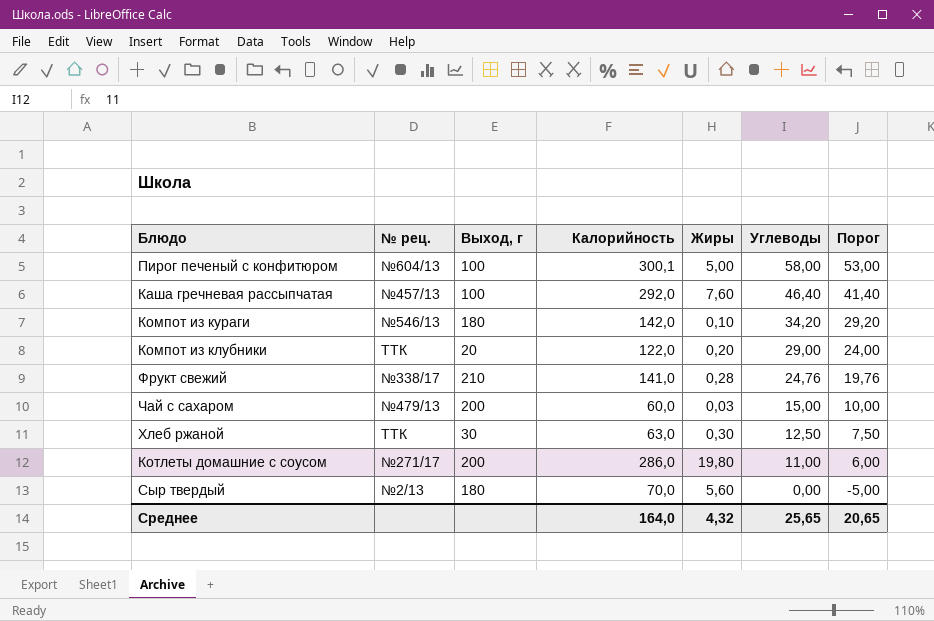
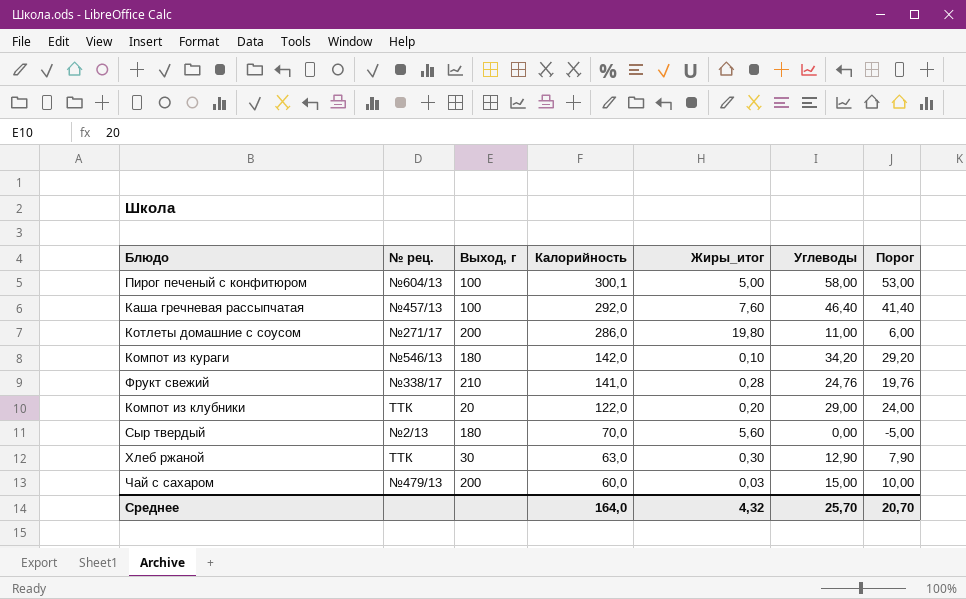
row order: Углеводы descending -> Калорийность descending
column name: Жиры -> Жиры_итог
Хлеб ржаной | Углеводы: 12,50 -> 12,90
Хлеб ржаной | Порог: 7,50 -> 7,90
Среднее | Углеводы: 25,65 -> 25,70
Среднее | Порог: 20,65 -> 20,70

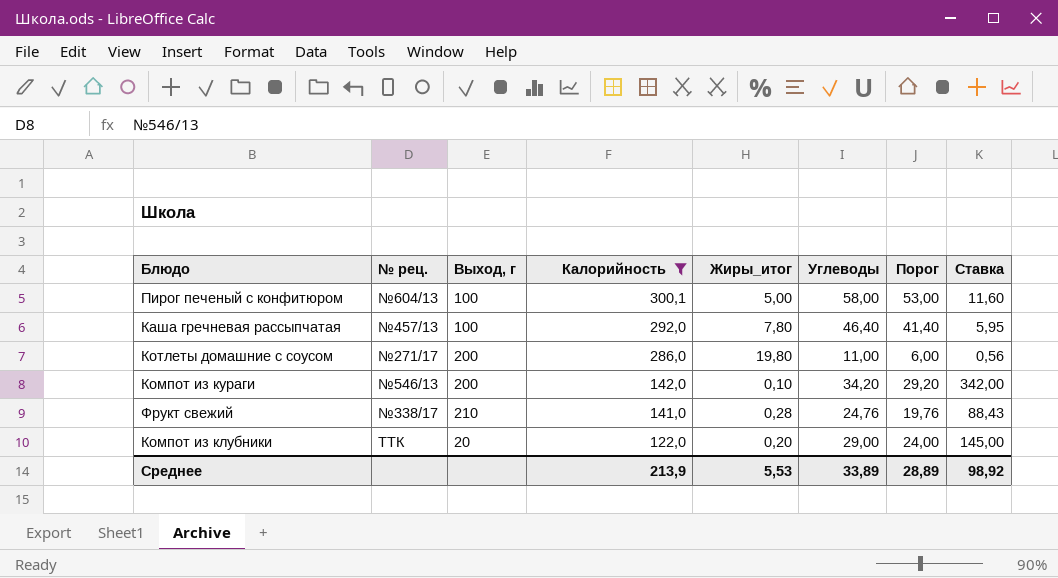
filter: none -> Калорийность >= 122,0
column Ставка | formula: none -> [Углеводы] / [Жиры_итог]
Каша гречневая рассыпчатая | Жиры_итог: 7,60 -> 7,80
Компот из кураги | Выход, г: 180 -> 200
Среднее | Калорийность: 164,0 -> 213,9
Среднее | Жиры_итог: 4,32 -> 5,53
Среднее | Углеводы: 25,70 -> 33,89
Среднее | Порог: 20,70 -> 28,89

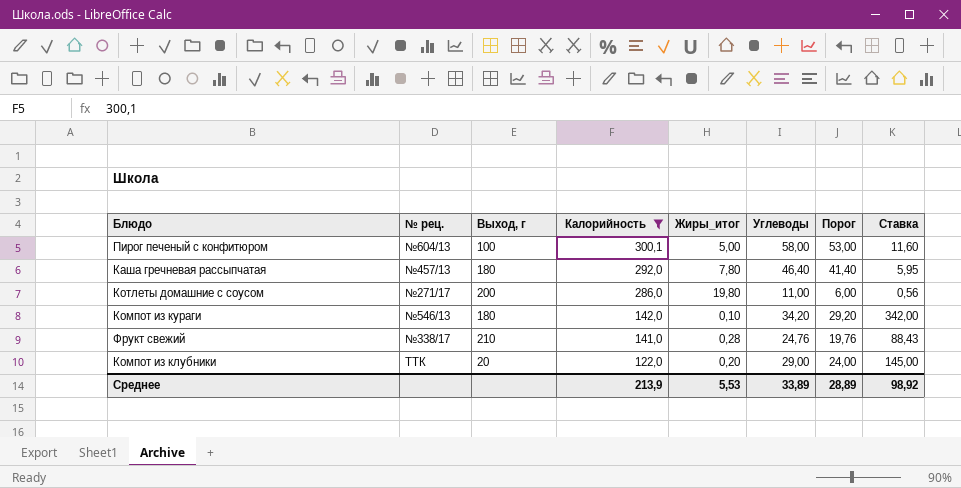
Каша гречневая рассыпчатая | Выход, г: 100 -> 180
Компот из кураги | Выход, г: 200 -> 180

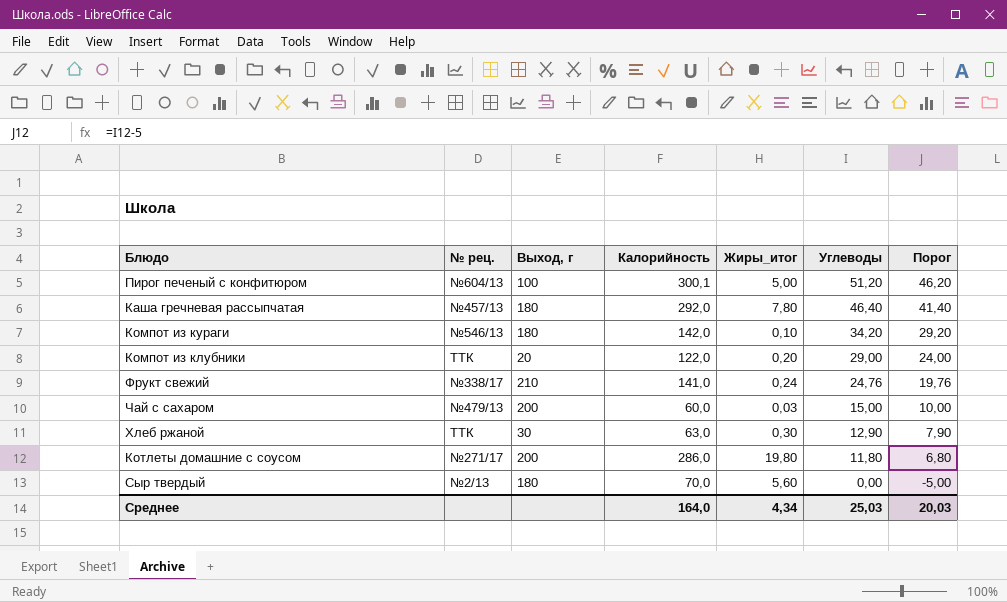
filter: Калорийность >= 122,0 -> none
row order: Калорийность descending -> Углеводы descending
column Ставка | formula: [Углеводы] / [Жиры_итог] -> none
Пирог печеный с конфитюром | Углеводы: 58,00 -> 51,20
Пирог печеный с конфитюром | Порог: 53,00 -> 46,20
Фрукт свежий | Жиры_итог: 0,28 -> 0,24
Котлеты домашние с соусом | Углеводы: 11,00 -> 11,80
Котлеты домашние с соусом | Порог: 6,00 -> 6,80
Среднее | Калорийность: 213,9 -> 164,0
Среднее | Жиры_итог: 5,53 -> 4,34
Среднее | Углеводы: 33,89 -> 25,03
Среднее | Порог: 28,89 -> 20,03

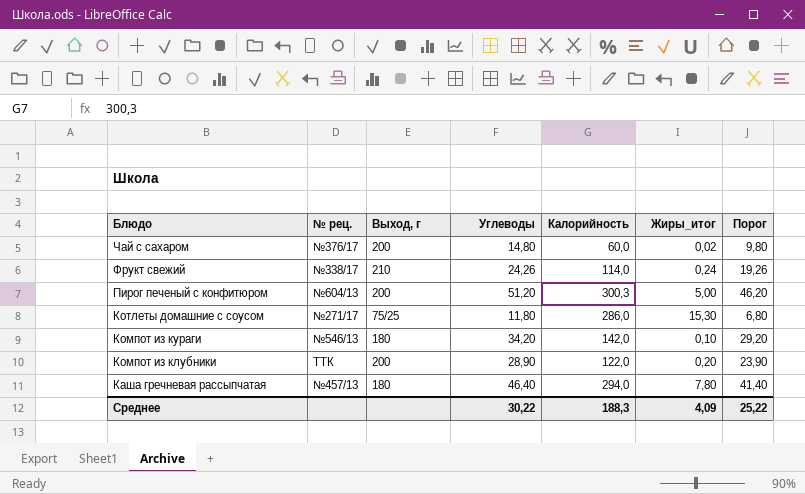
row order: Углеводы descending -> Блюдо descending
column Углеводы | position: 6 -> 4
row Хлеб ржаной: ТТК | 30 | 63,0 | 0,30 | 12,90 | 7,90 -> none
row Сыр твердый: №2/13 | 180 | 70,0 | 5,60 | 0,00 | -5,00 -> none
Чай с сахаром | № рец.: №479/13 -> №376/17
Чай с сахаром | Углеводы: 15,00 -> 14,80
Чай с сахаром | Жиры_итог: 0,03 -> 0,02
Чай с сахаром | Порог: 10,00 -> 9,80
Фрукт свежий | Углеводы: 24,76 -> 24,26
Фрукт свежий | Калорийность: 141,0 -> 114,0
Фрукт свежий | Порог: 19,76 -> 19,26
Пирог печеный с конфитюром | Выход, г: 100 -> 200
Пирог печеный с конфитюром | Калорийность: 300,1 -> 300,3
Котлеты домашние с соусом | Выход, г: 200 -> 75/25
Котлеты домашние с соусом | Жиры_итог: 19,80 -> 15,30
Компот из клубники | Выход, г: 20 -> 200
Компот из клубники | Углеводы: 29,00 -> 28,90
Компот из клубники | Порог: 24,00 -> 23,90
Каша гречневая рассыпчатая | Калорийность: 292,0 -> 294,0
Среднее | Углеводы: 25,03 -> 30,22
Среднее | Калорийность: 164,0 -> 188,3
Среднее | Жиры_итог: 4,34 -> 4,09
Среднее | Порог: 20,03 -> 25,22

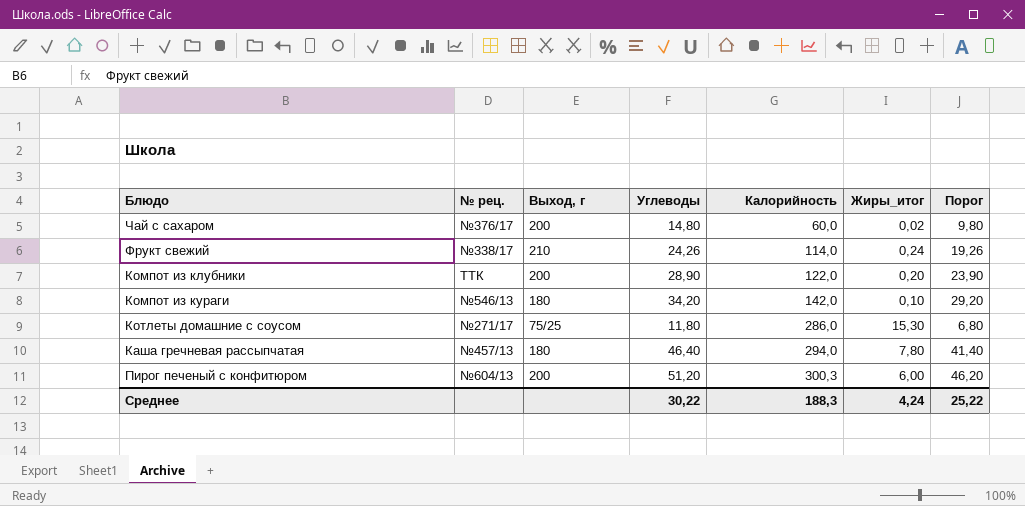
row order: Блюдо descending -> Калорийность ascending
Пирог печеный с конфитюром | Жиры_итог: 5,00 -> 6,00
Среднее | Жиры_итог: 4,09 -> 4,24

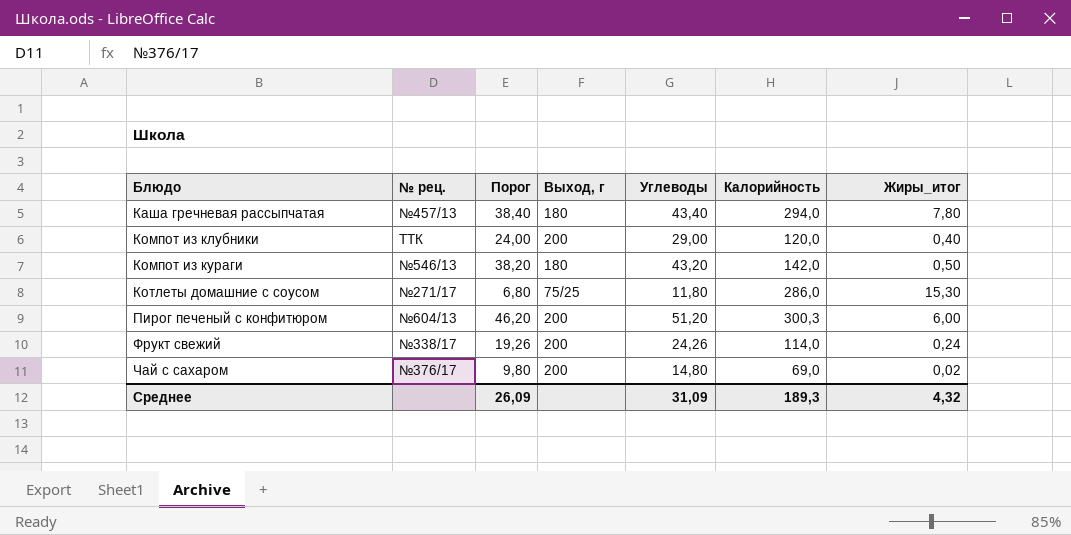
row order: Калорийность ascending -> Блюдо ascending
column Порог | position: 7 -> 3
Каша гречневая рассыпчатая | Порог: 41,40 -> 38,40
Каша гречневая рассыпчатая | Углеводы: 46,40 -> 43,40
Компот из клубники | Порог: 23,90 -> 24,00
Компот из клубники | Углеводы: 28,90 -> 29,00
Компот из клубники | Калорийность: 122,0 -> 120,0
Компот из клубники | Жиры_итог: 0,20 -> 0,40
Компот из кураги | Порог: 29,20 -> 38,20
Компот из кураги | Углеводы: 34,20 -> 43,20
Компот из кураги | Жиры_итог: 0,10 -> 0,50
Фрукт свежий | Выход, г: 210 -> 200
Чай с сахаром | Калорийность: 60,0 -> 69,0
Среднее | Порог: 25,22 -> 26,09
Среднее | Углеводы: 30,22 -> 31,09
Среднее | Калорийность: 188,3 -> 189,3
Среднее | Жиры_итог: 4,24 -> 4,32

